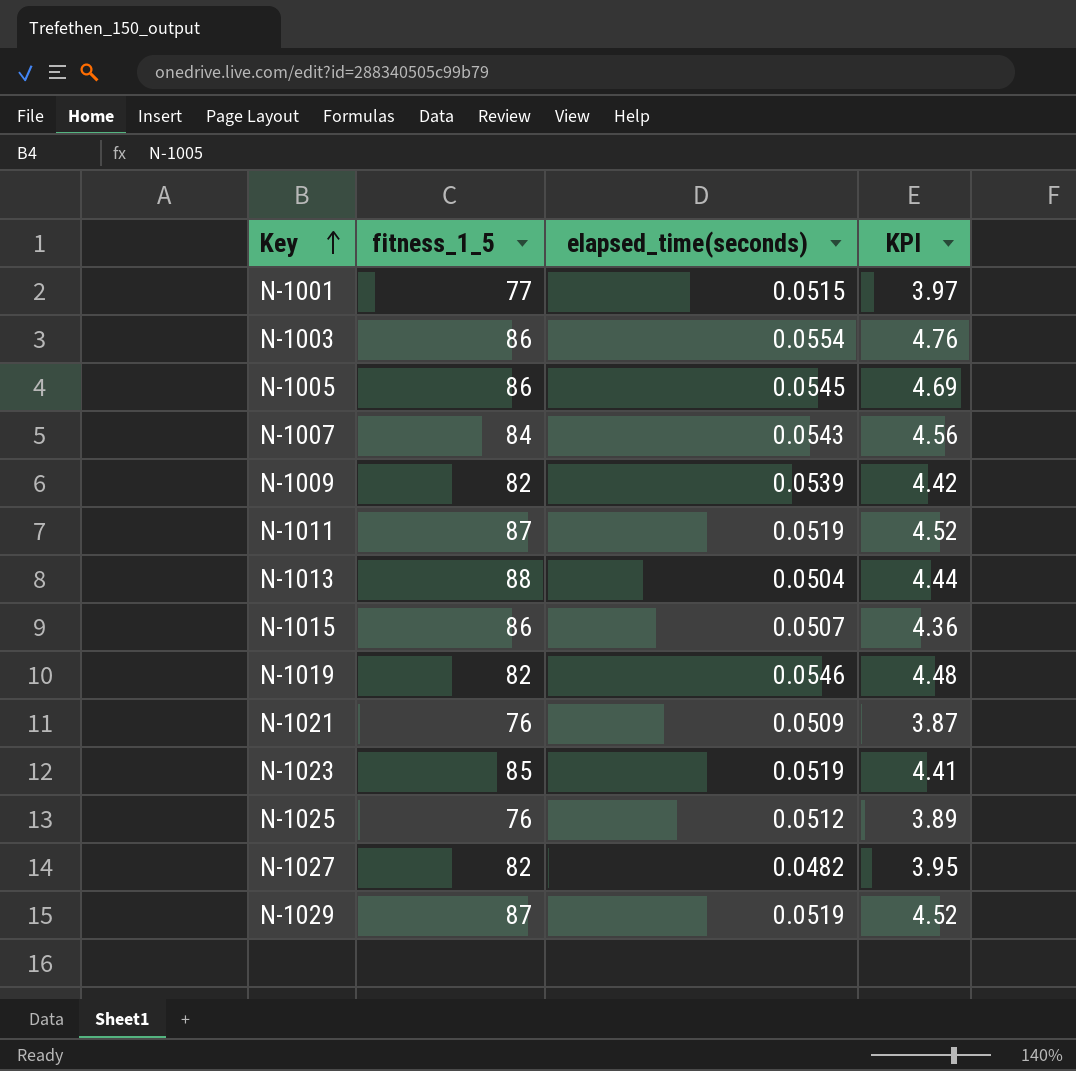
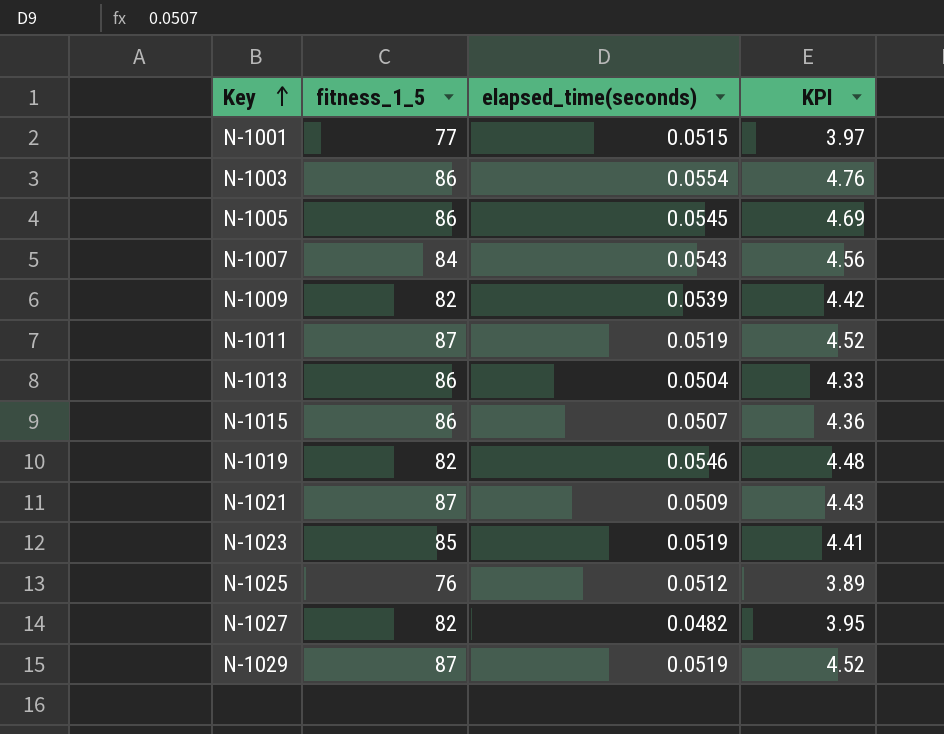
N-1013 | fitness_1_5: 88 -> 86
N-1013 | KPI: 4.44 -> 4.33
N-1021 | fitness_1_5: 76 -> 87
N-1021 | KPI: 3.87 -> 4.43

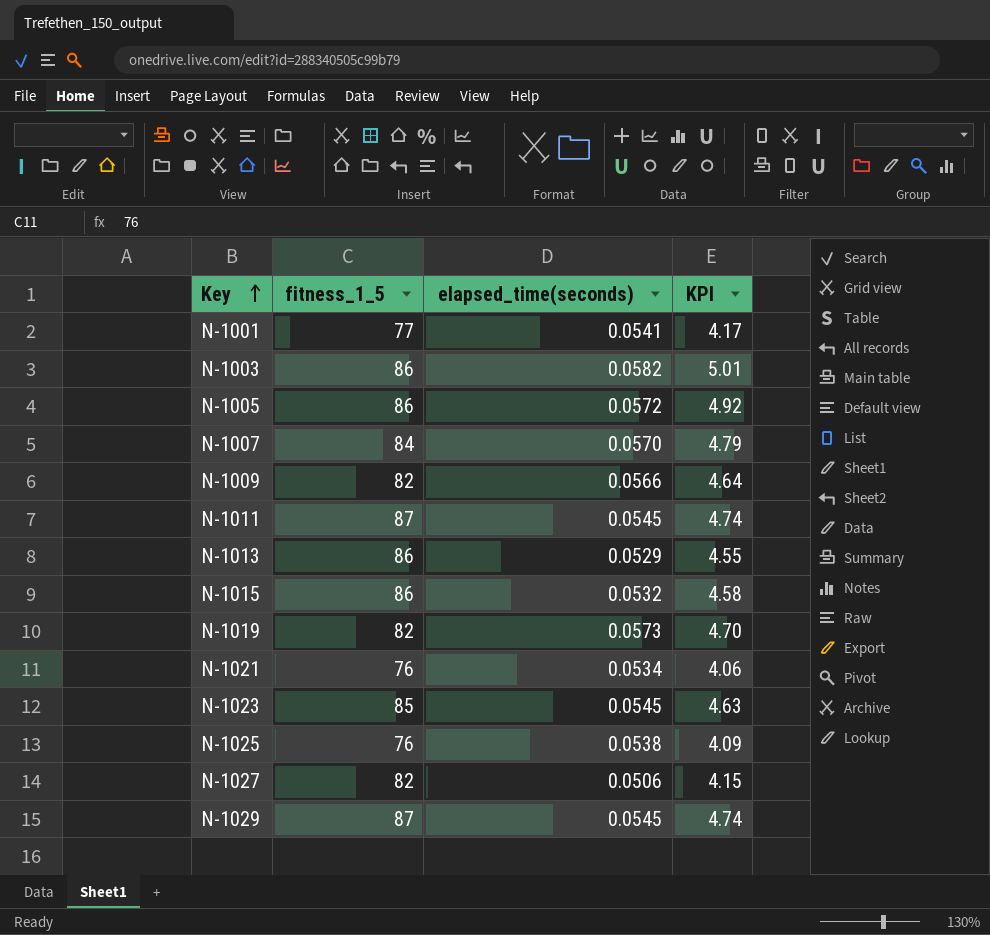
N-1001 | elapsed_time(seconds): 0.0515 -> 0.0541
N-1001 | KPI: 3.97 -> 4.17
N-1003 | elapsed_time(seconds): 0.0554 -> 0.0582
N-1003 | KPI: 4.76 -> 5.01
N-1005 | elapsed_time(seconds): 0.0545 -> 0.0572
N-1005 | KPI: 4.69 -> 4.92
N-1007 | elapsed_time(seconds): 0.0543 -> 0.0570
N-1007 | KPI: 4.56 -> 4.79
N-1009 | elapsed_time(seconds): 0.0539 -> 0.0566
N-1009 | KPI: 4.42 -> 4.64
N-1011 | elapsed_time(seconds): 0.0519 -> 0.0545
N-1011 | KPI: 4.52 -> 4.74
N-1013 | elapsed_time(seconds): 0.0504 -> 0.0529
N-1013 | KPI: 4.33 -> 4.55
N-1015 | elapsed_time(seconds): 0.0507 -> 0.0532
N-1015 | KPI: 4.36 -> 4.58
N-1019 | elapsed_time(seconds): 0.0546 -> 0.0573
N-1019 | KPI: 4.48 -> 4.70
N-1021 | fitness_1_5: 87 -> 76
N-1021 | elapsed_time(seconds): 0.0509 -> 0.0534
N-1021 | KPI: 4.43 -> 4.06
N-1023 | elapsed_time(seconds): 0.0519 -> 0.0545
N-1023 | KPI: 4.41 -> 4.63
N-1025 | elapsed_time(seconds): 0.0512 -> 0.0538
N-1025 | KPI: 3.89 -> 4.09
N-1027 | elapsed_time(seconds): 0.0482 -> 0.0506
N-1027 | KPI: 3.95 -> 4.15
N-1029 | elapsed_time(seconds): 0.0519 -> 0.0545
N-1029 | KPI: 4.52 -> 4.74

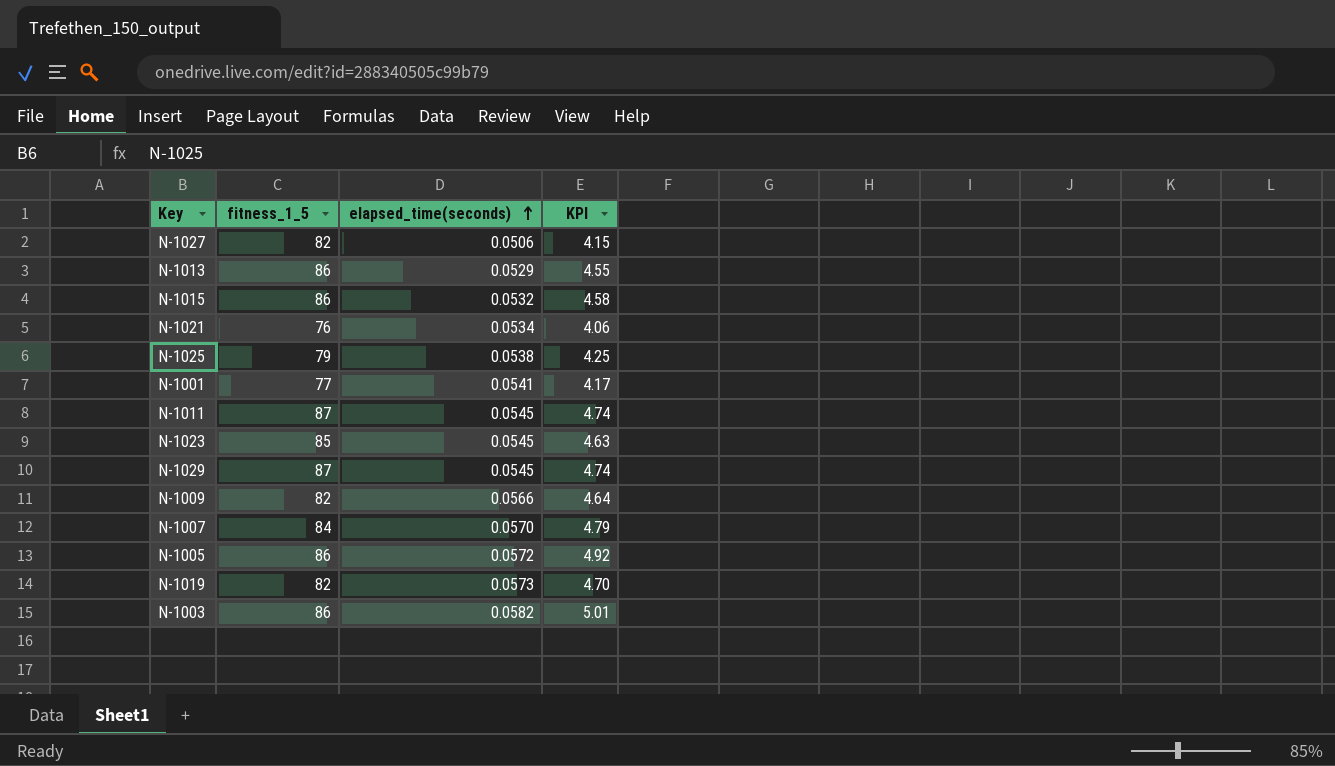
row order: Key ascending -> elapsed_time(seconds) ascending
N-1025 | fitness_1_5: 76 -> 79
N-1025 | KPI: 4.09 -> 4.25

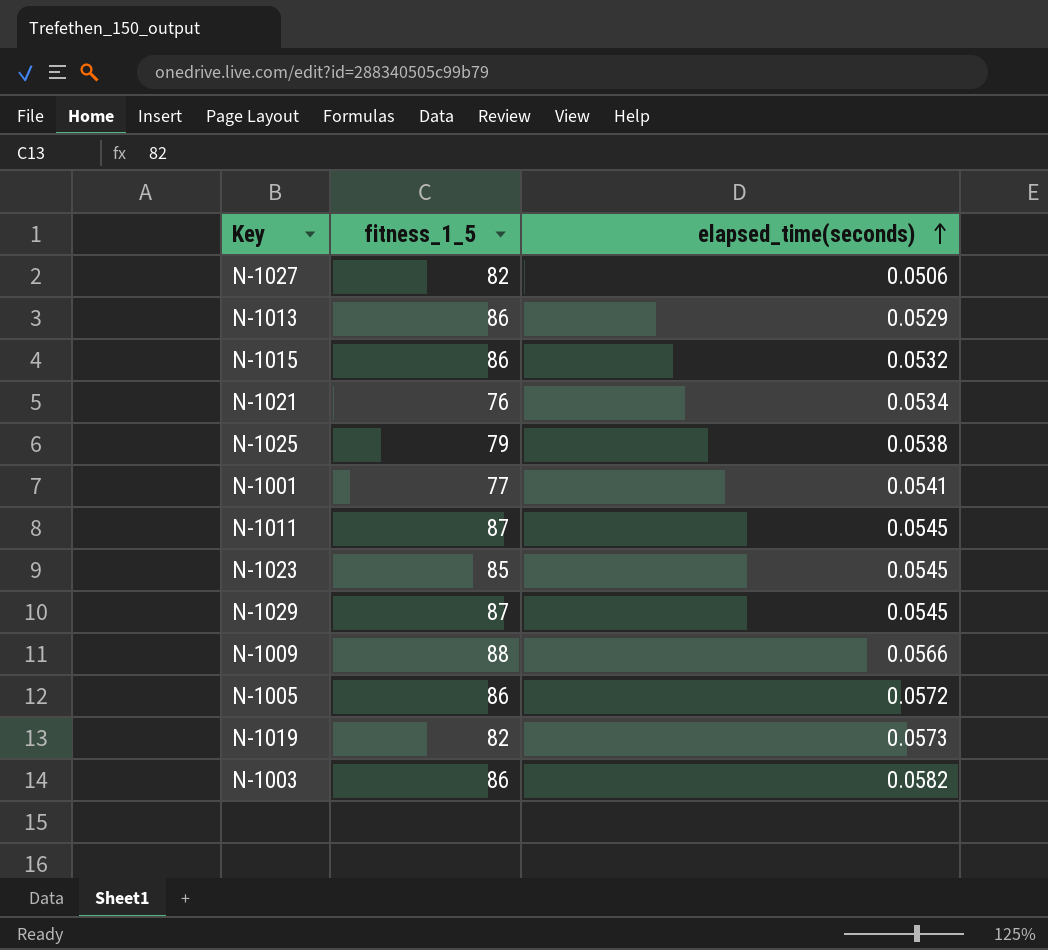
column KPI | formula: [fitness_1_5] * [elapsed_time(seconds)] -> none
row N-1007: 84 | 0.0570 | 4.79 -> none
N-1009 | fitness_1_5: 82 -> 88

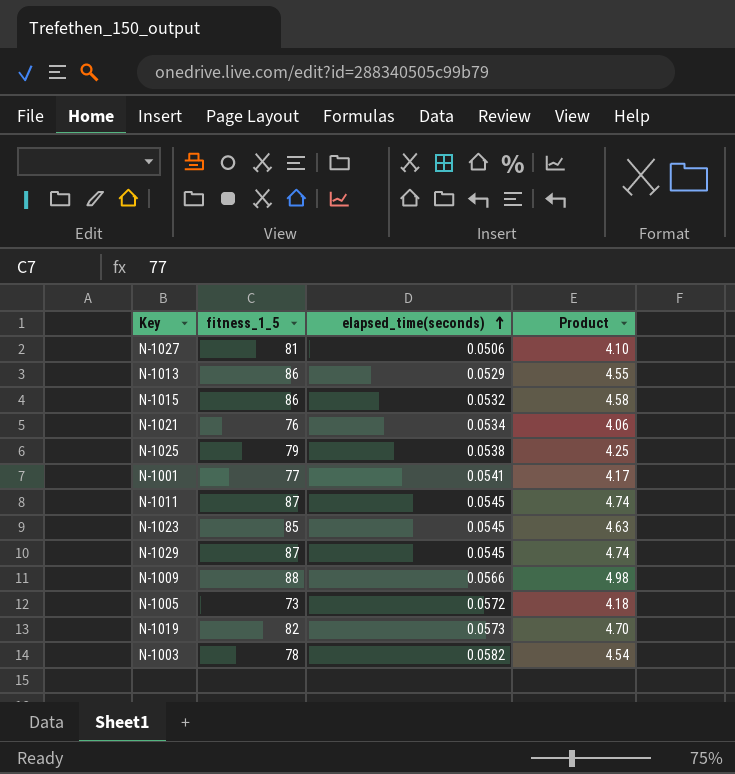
column Product | formula: none -> [fitness_1_5] * [elapsed_time(seconds)]
N-1027 | fitness_1_5: 82 -> 81
N-1005 | fitness_1_5: 86 -> 73
N-1003 | fitness_1_5: 86 -> 78

